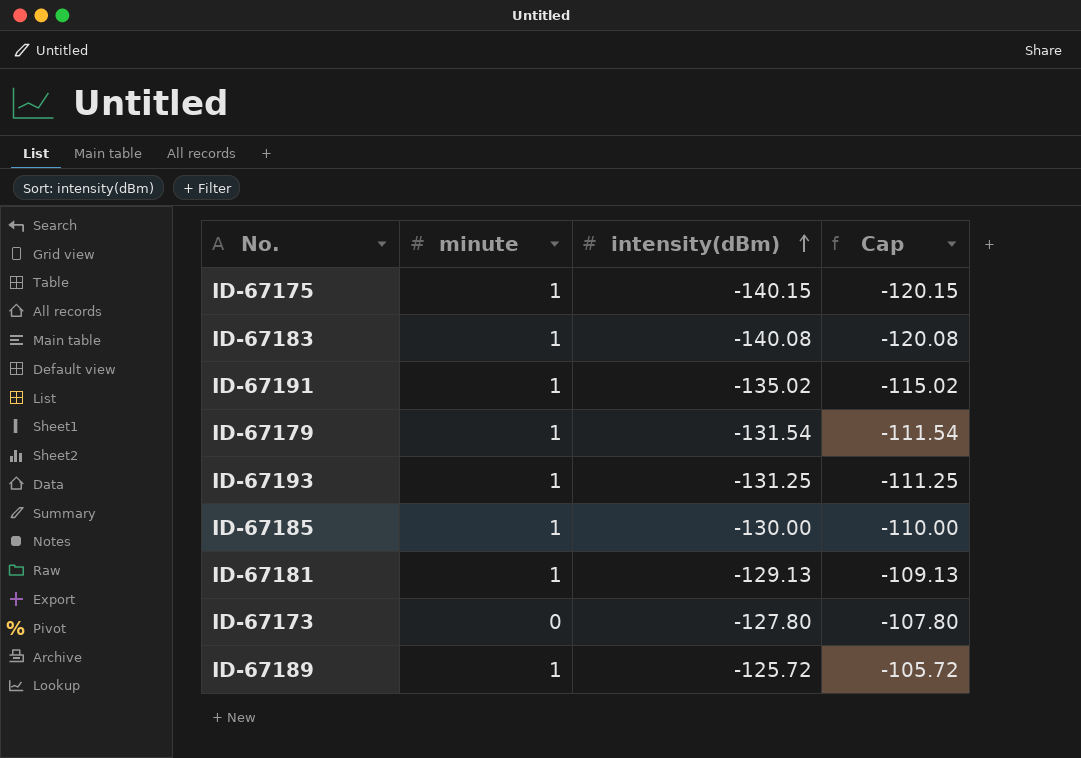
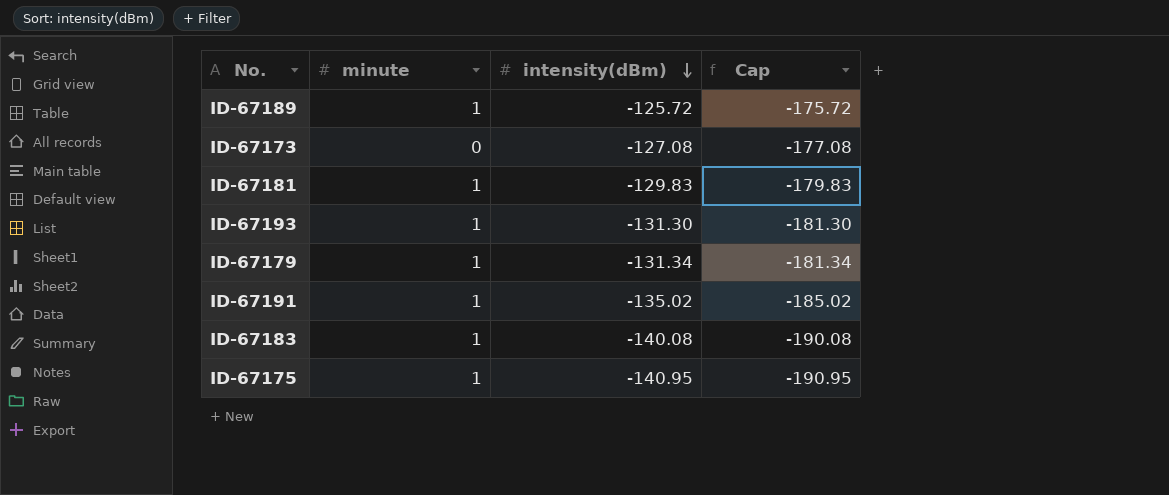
row order: intensity(dBm) ascending -> intensity(dBm) descending
column Cap | formula: [intensity(dBm)] + 20 -> [intensity(dBm)] - 50
row ID-67185: 1 | -130.00 | -110.00 -> none
ID-67173 | intensity(dBm): -127.80 -> -127.08
ID-67181 | intensity(dBm): -129.13 -> -129.83
ID-67193 | intensity(dBm): -131.25 -> -131.30
ID-67179 | intensity(dBm): -131.54 -> -131.34
ID-67175 | intensity(dBm): -140.15 -> -140.95

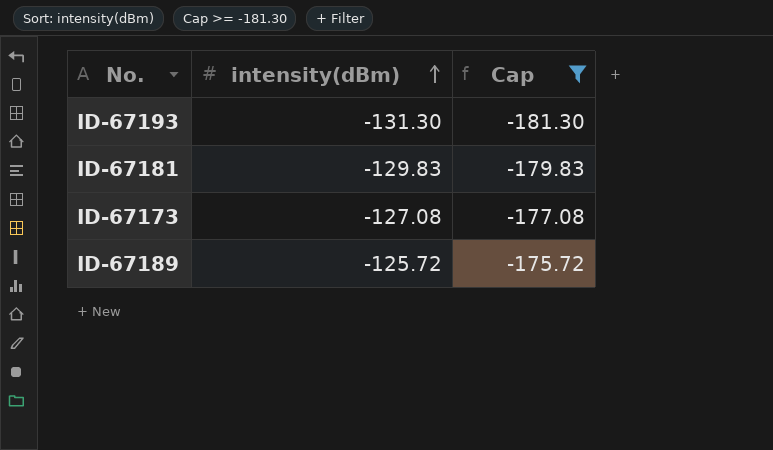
filter: none -> Cap >= -181.30
row order: intensity(dBm) descending -> intensity(dBm) ascending
column minute | position: 2 -> none

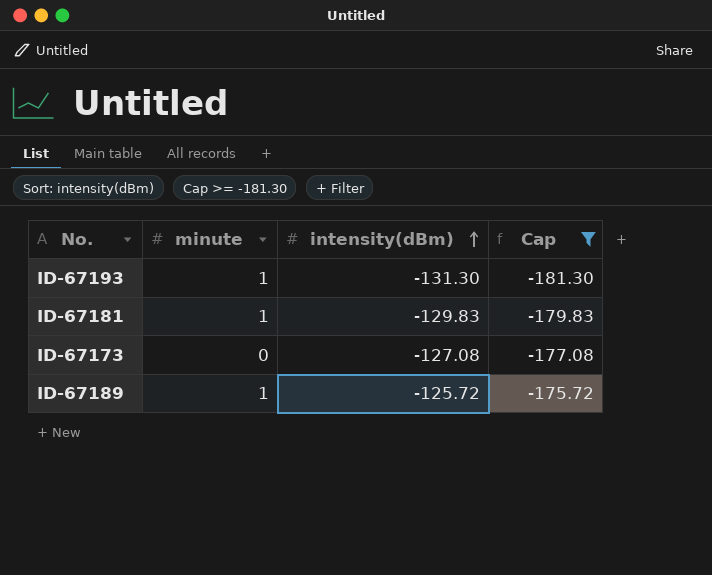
column minute | position: none -> 2

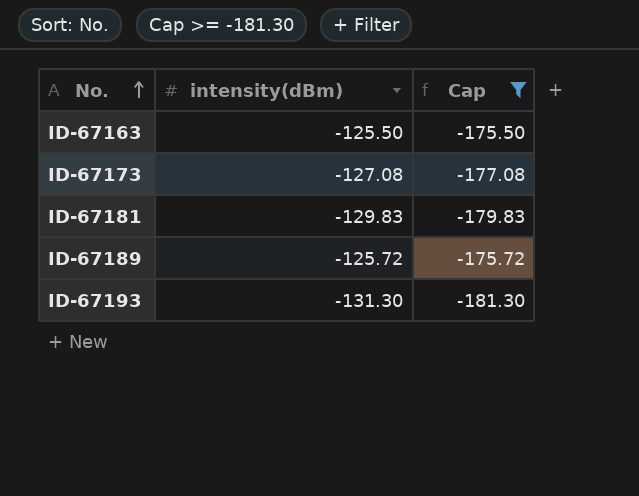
row order: intensity(dBm) ascending -> No. ascending
column minute | position: 2 -> none
row ID-67163: none -> -125.50 | -175.50

